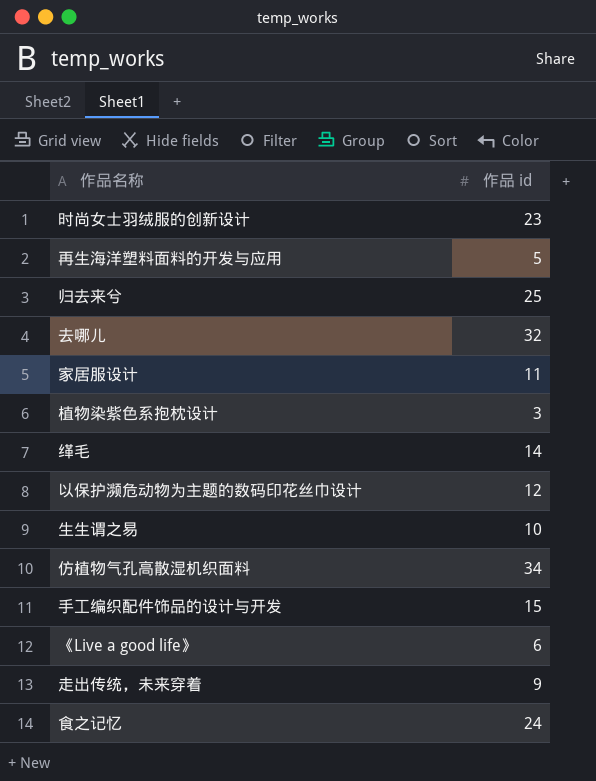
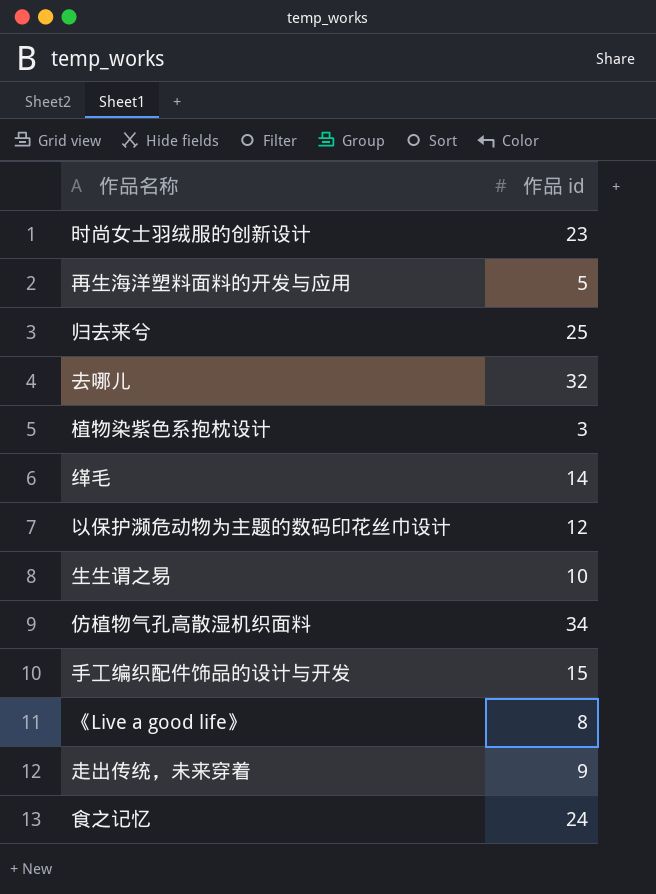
row 家居服设计: 11 -> none
《Live a good life》 | 作品 id: 6 -> 8

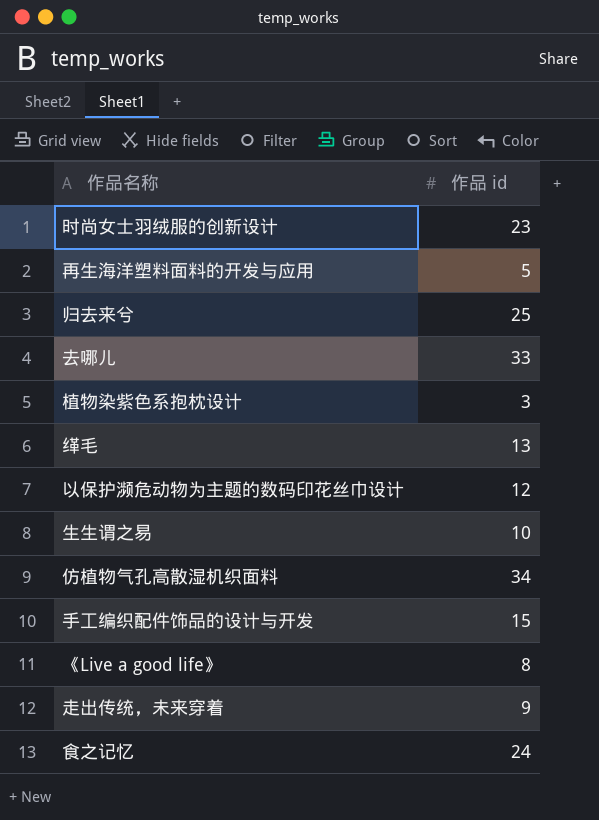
去哪儿 | 作品 id: 32 -> 33
缂毛 | 作品 id: 14 -> 13

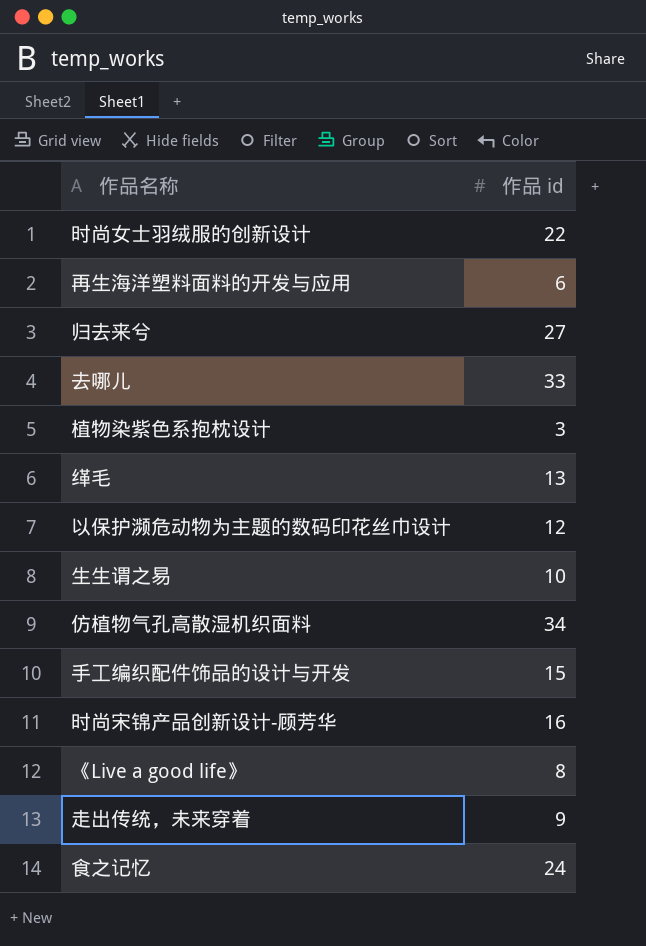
时尚女士羽绒服的创新设计 | 作品 id: 23 -> 22
再生海洋塑料面料的开发与应用 | 作品 id: 5 -> 6
归去来兮 | 作品 id: 25 -> 27
row 时尚宋锦产品创新设计-顾芳华: none -> 16

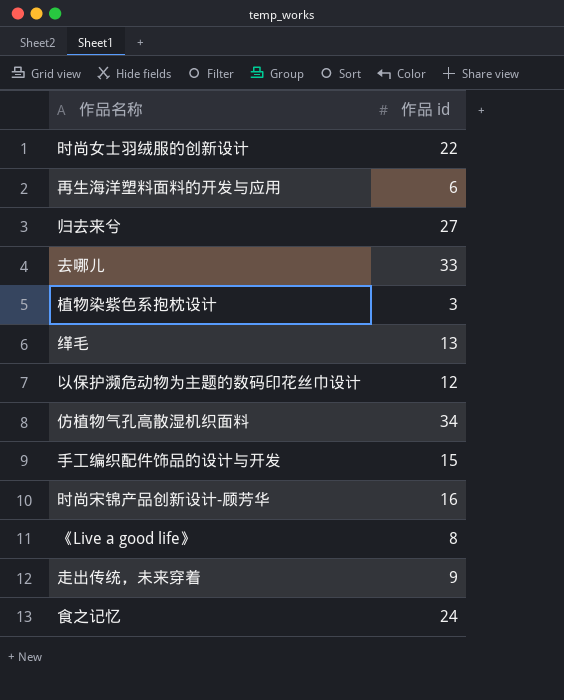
row 生生谓之易: 10 -> none

